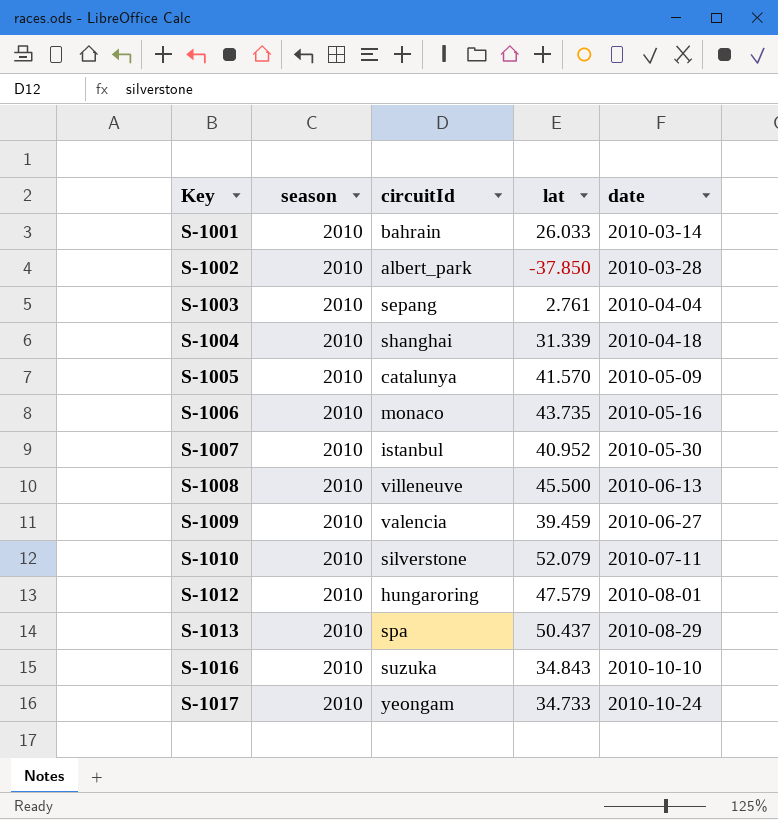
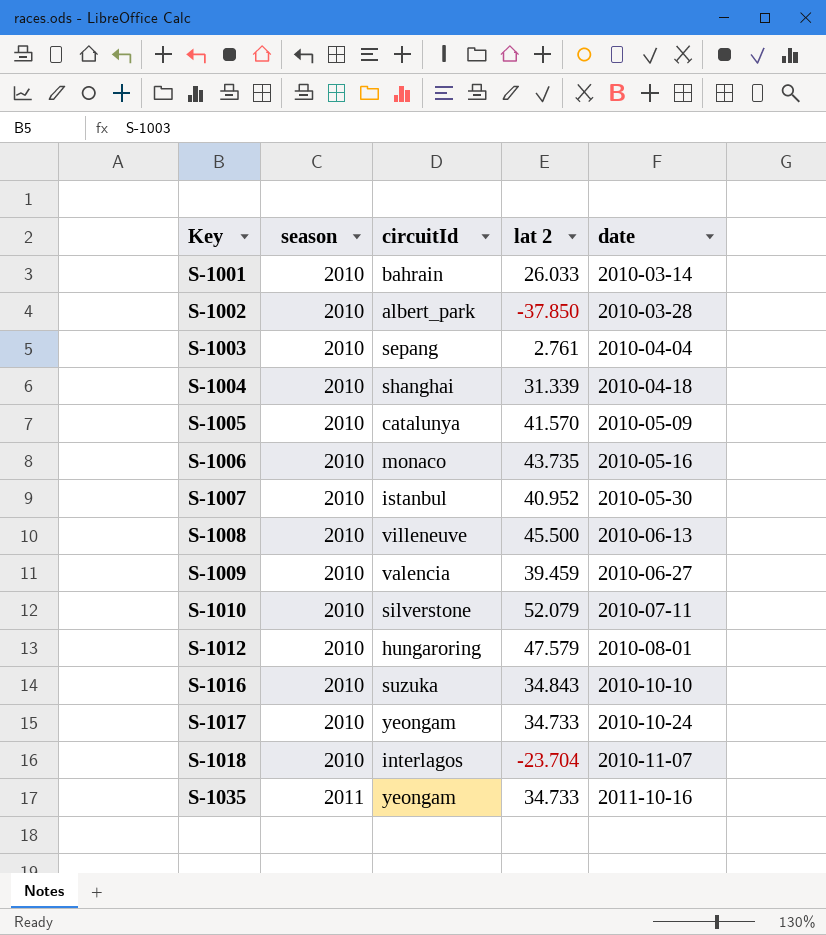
column name: lat -> lat 2
row S-1013: 2010 | spa | 50.437 | 2010-08-29 -> none
row S-1018: none -> 2010 | interlagos | -23.704 | 2010-11-07
row S-1035: none -> 2011 | yeongam | 34.733 | 2011-10-16

